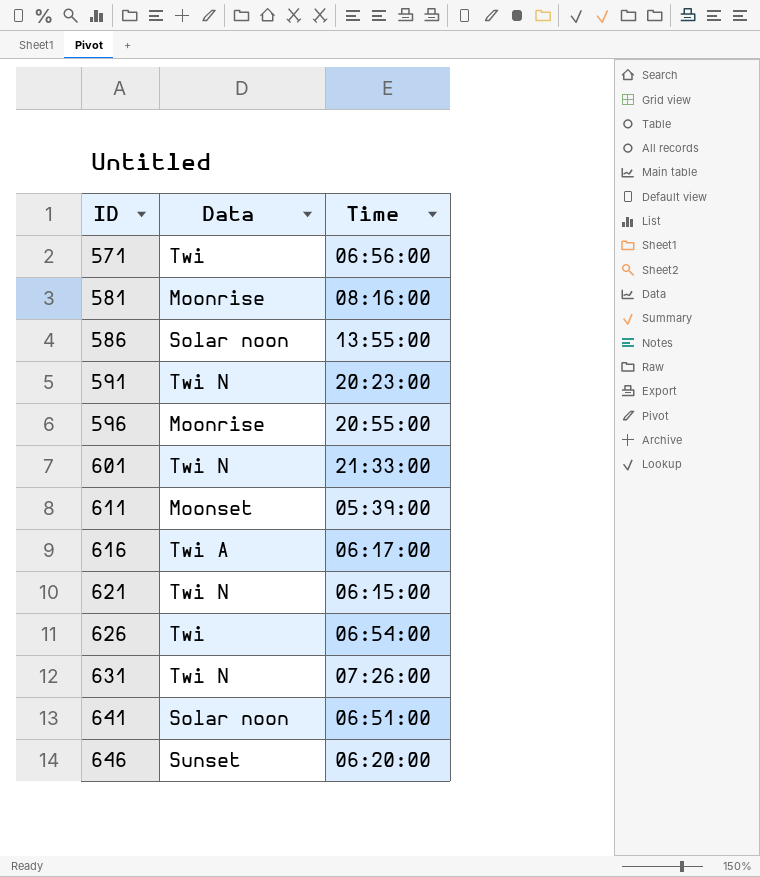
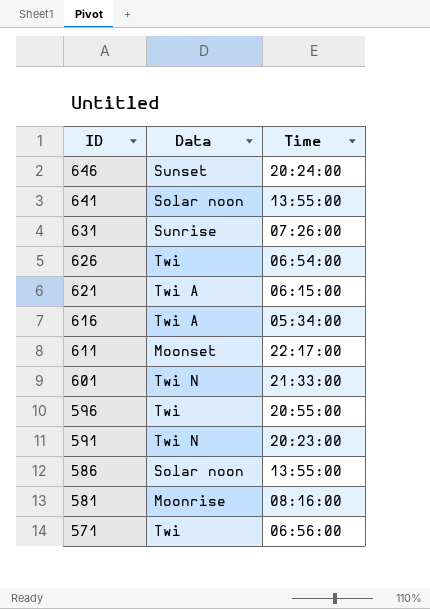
row order: ID ascending -> ID descending
646 | Time: 06:20:00 -> 20:24:00
641 | Time: 06:51:00 -> 13:55:00
631 | Data: Twi N -> Sunrise
621 | Data: Twi N -> Twi A
616 | Time: 06:17:00 -> 05:34:00
611 | Time: 05:39:00 -> 22:17:00
596 | Data: Moonrise -> Twi

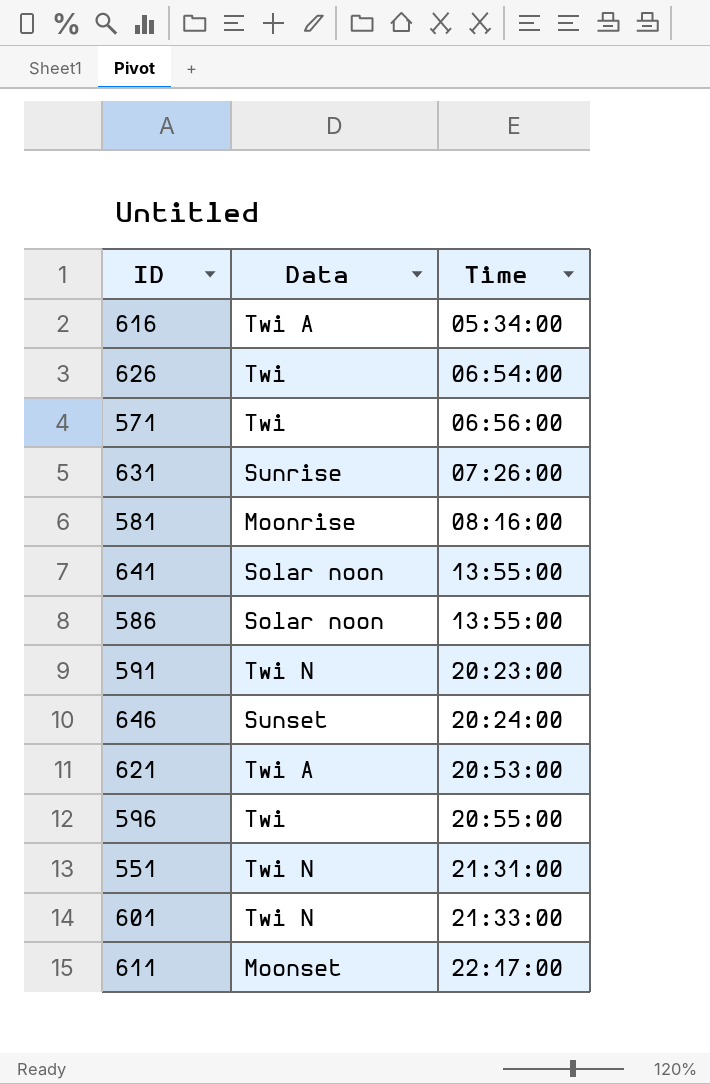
row order: ID descending -> Time ascending
621 | Time: 06:15:00 -> 20:53:00
row 551: none -> Twi N | 21:31:00

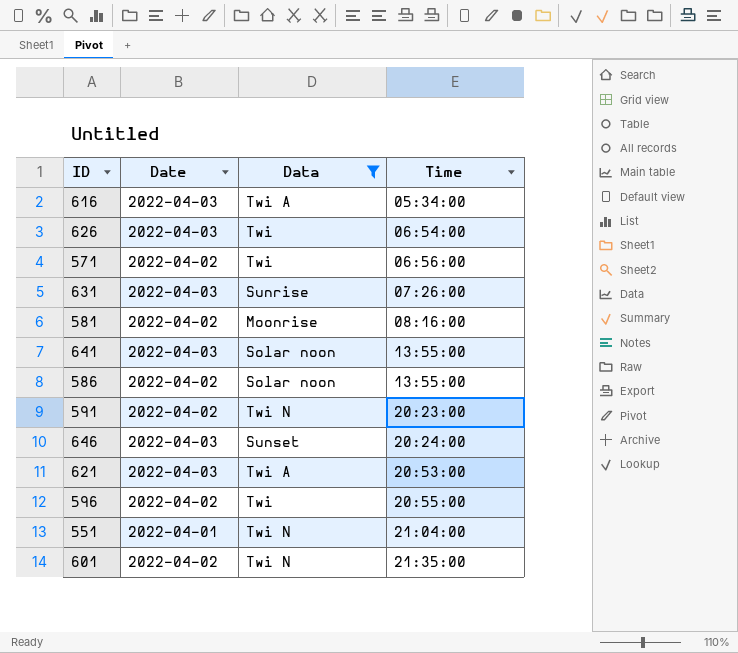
filter: none -> Data != Moonset
column Date | position: none -> 2
551 | Time: 21:31:00 -> 21:04:00
601 | Time: 21:33:00 -> 21:35:00

